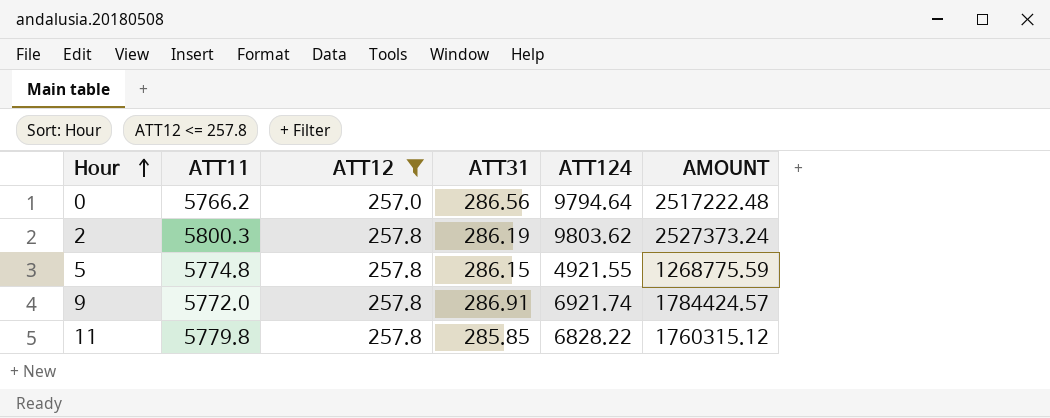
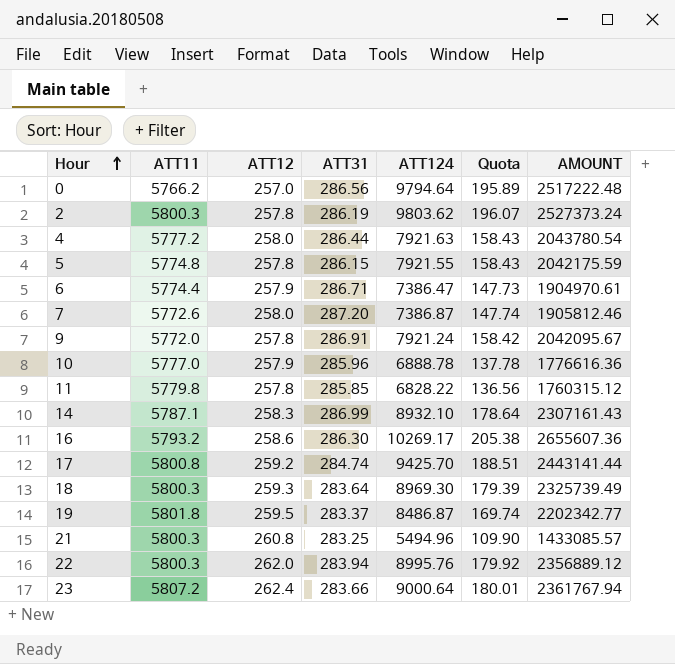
filter: ATT12 <= 257.8 -> none
column Quota | formula: none -> [ATT124] * 0.02
5 | ATT124: 4921.55 -> 7921.55
5 | AMOUNT: 1268775.59 -> 2042175.59
9 | ATT124: 6921.74 -> 7921.24
9 | AMOUNT: 1784424.57 -> 2042095.67

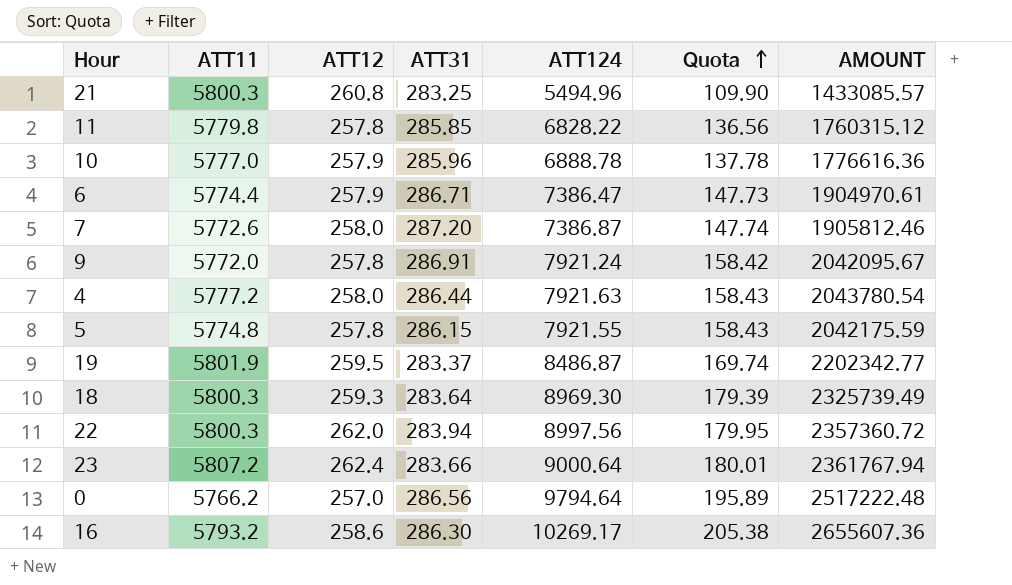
row order: Hour ascending -> Quota ascending
row 2: 5800.3 | 257.8 | 286.19 | 9803.62 | 196.07 | 2527373.24 -> none
row 14: 5787.1 | 258.3 | 286.99 | 8932.10 | 178.64 | 2307161.43 -> none
row 17: 5800.8 | 259.2 | 284.74 | 9425.70 | 188.51 | 2443141.44 -> none
19 | ATT11: 5801.8 -> 5801.9
22 | ATT124: 8995.76 -> 8997.56
22 | Quota: 179.92 -> 179.95
22 | AMOUNT: 2356889.12 -> 2357360.72

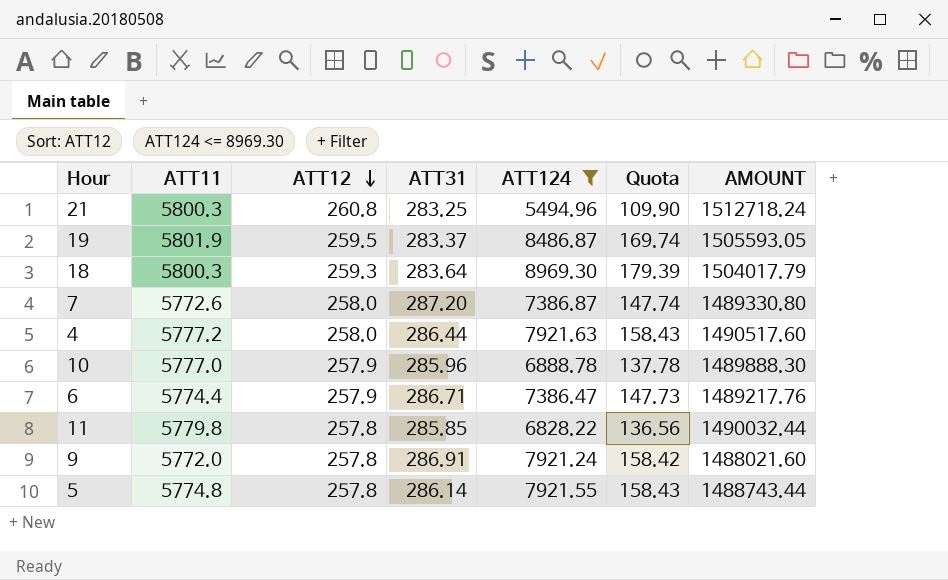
filter: none -> ATT124 <= 8969.30
row order: Quota ascending -> ATT12 descending
column AMOUNT | formula: [ATT12] * [ATT124] -> [ATT11] * [ATT12]
5 | ATT31: 286.15 -> 286.14

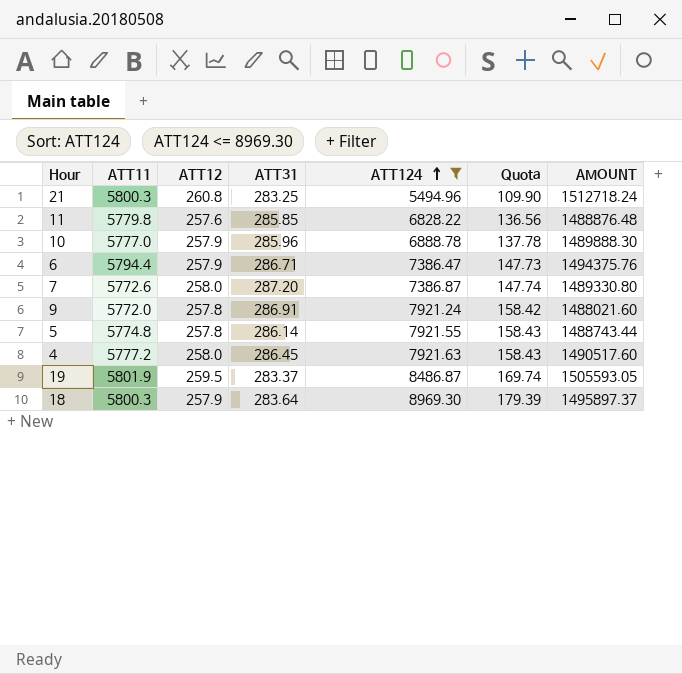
row order: ATT12 descending -> ATT124 ascending
11 | ATT12: 257.8 -> 257.6
11 | AMOUNT: 1490032.44 -> 1488876.48
6 | ATT11: 5774.4 -> 5794.4
6 | AMOUNT: 1489217.76 -> 1494375.76
4 | ATT31: 286.44 -> 286.45
18 | ATT12: 259.3 -> 257.9
18 | AMOUNT: 1504017.79 -> 1495897.37

